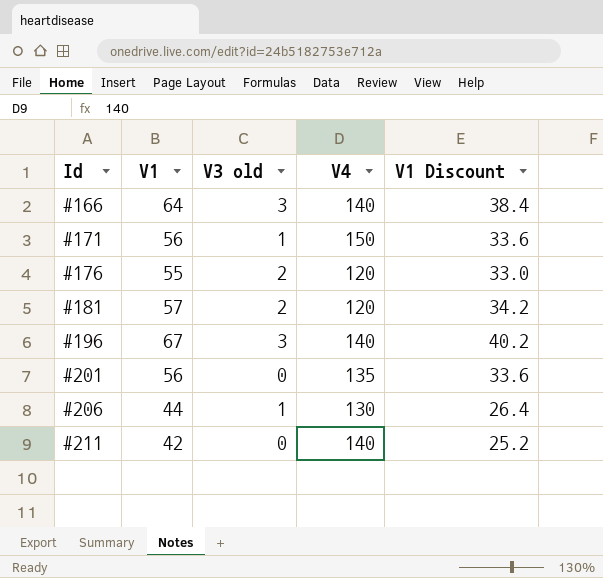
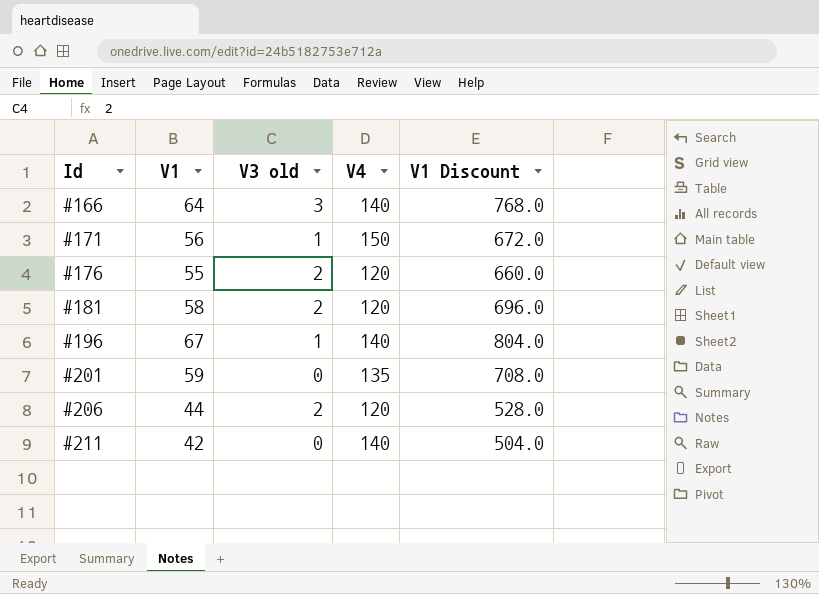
column V1 Discount | formula: [V1] * 0.6 -> [V1] * 12
#181 | V1: 57 -> 58
#196 | V3 old: 3 -> 1
#201 | V1: 56 -> 59
#206 | V3 old: 1 -> 2
#206 | V4: 130 -> 120

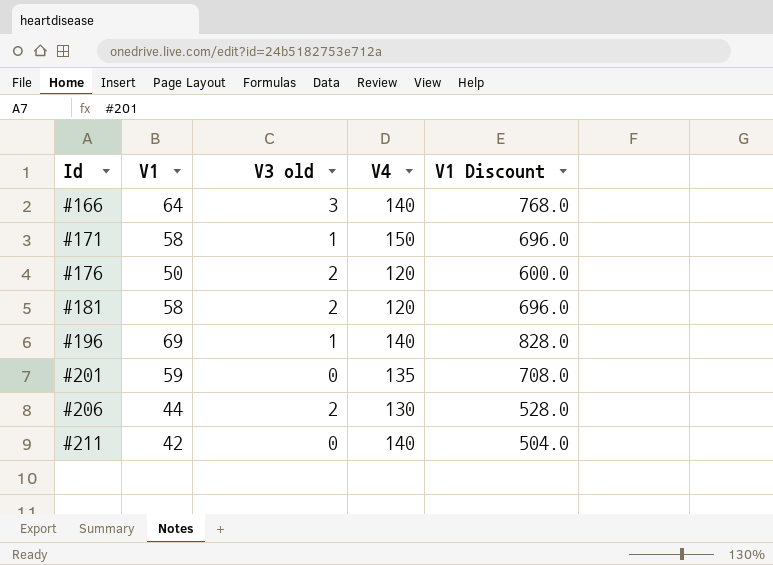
#171 | V1: 56 -> 58
#171 | V1 Discount: 672.0 -> 696.0
#176 | V1: 55 -> 50
#176 | V1 Discount: 660.0 -> 600.0
#196 | V1: 67 -> 69
#196 | V1 Discount: 804.0 -> 828.0
#206 | V4: 120 -> 130

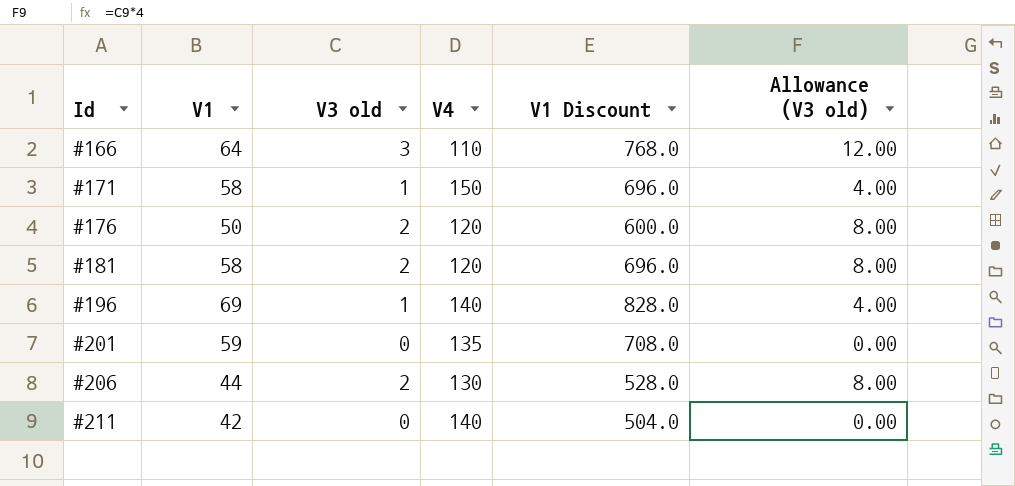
column Allowance (V3 old) | formula: none -> [V3 old] * 4
#166 | V4: 140 -> 110

